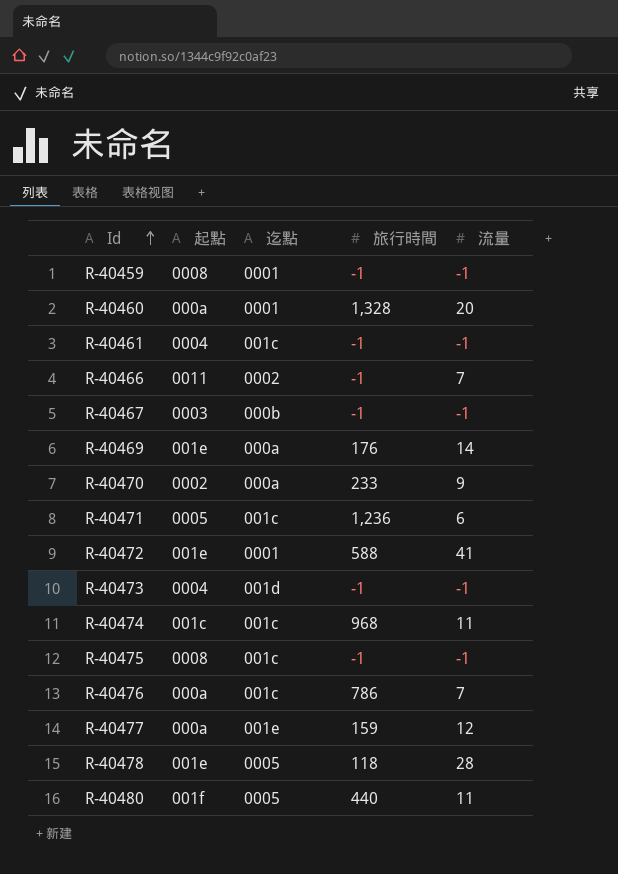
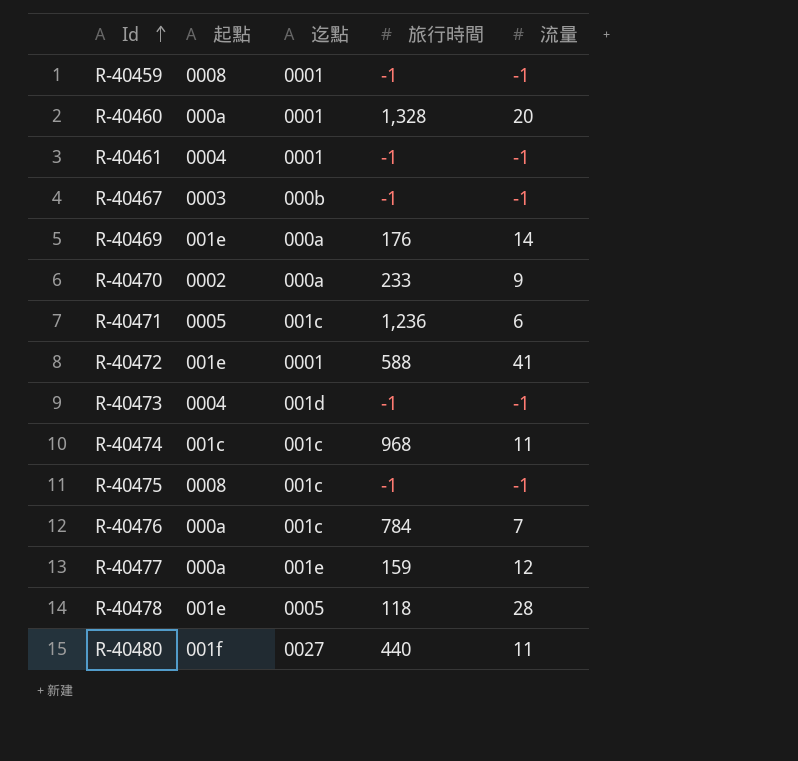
row R-40466: 0011 | 0002 | -1 | 7 -> none
R-40461 | 迄點: 001c -> 0001
R-40476 | 旅行時間: 786 -> 784
R-40480 | 迄點: 0005 -> 0027

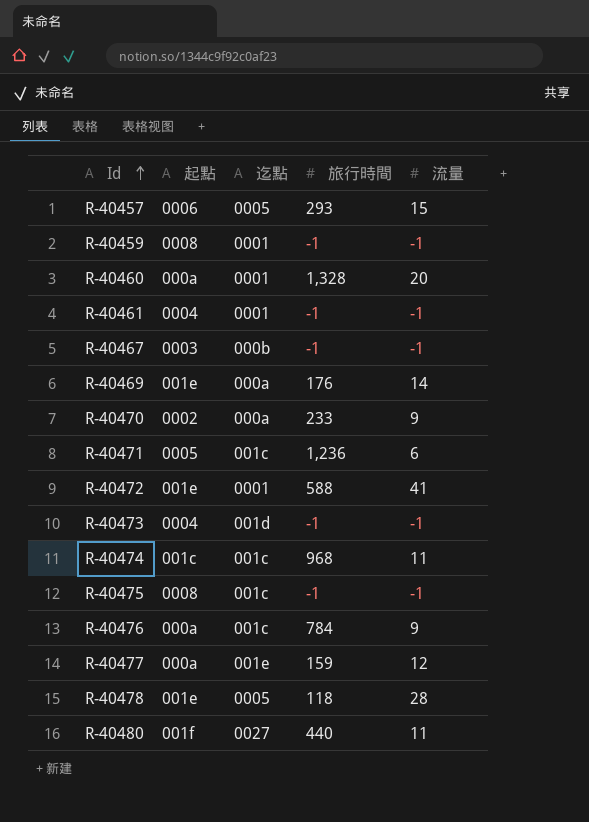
row R-40457: none -> 0006 | 0005 | 293 | 15
R-40476 | 流量: 7 -> 9

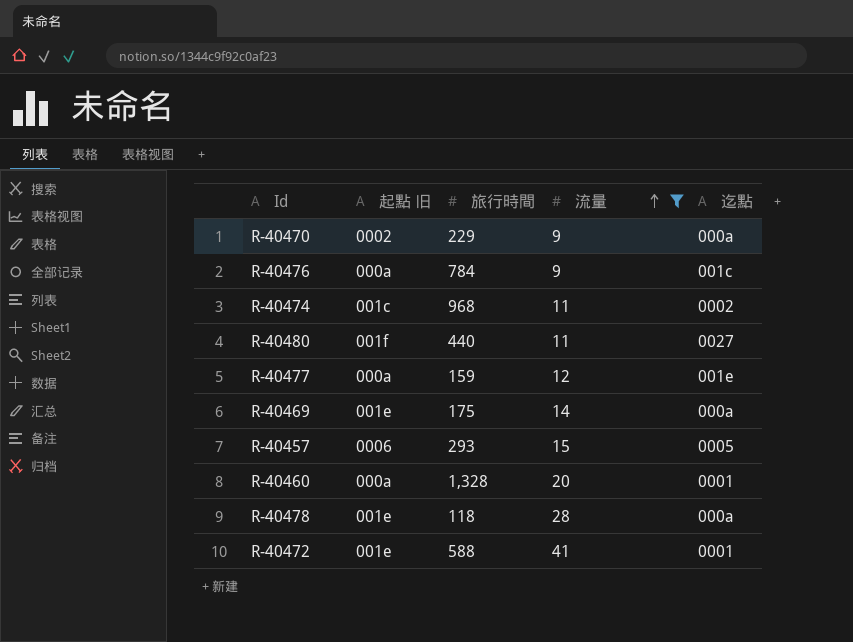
filter: none -> 流量 >= 9
row order: Id ascending -> 流量 ascending
column name: 起點 -> 起點 旧
column 迄點 | position: 3 -> 5
R-40470 | 旅行時間: 233 -> 229
R-40474 | 迄點: 001c -> 0002
R-40469 | 旅行時間: 176 -> 175
R-40478 | 迄點: 0005 -> 000a

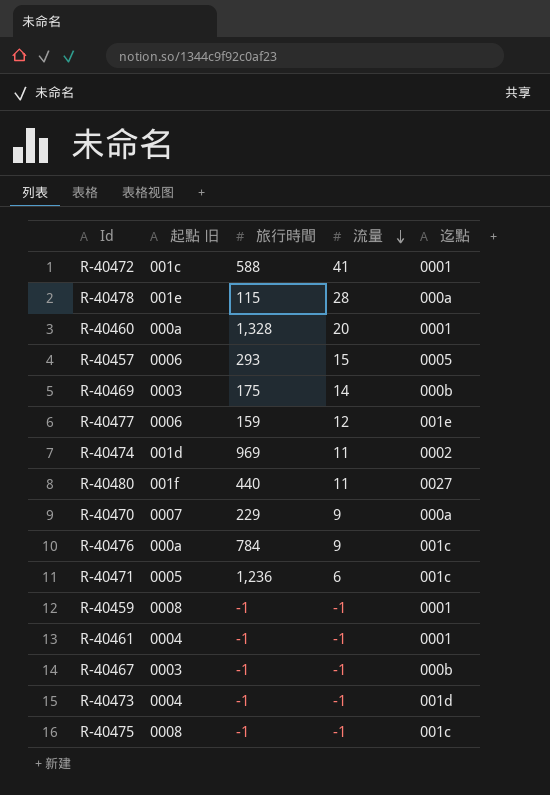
filter: 流量 >= 9 -> none
row order: 流量 ascending -> 流量 descending
R-40472 | 起點 旧: 001e -> 001c
R-40478 | 旅行時間: 118 -> 115
R-40469 | 起點 旧: 001e -> 0003
R-40469 | 迄點: 000a -> 000b
R-40477 | 起點 旧: 000a -> 0006
R-40474 | 起點 旧: 001c -> 001d
R-40474 | 旅行時間: 968 -> 969
R-40470 | 起點 旧: 0002 -> 0007

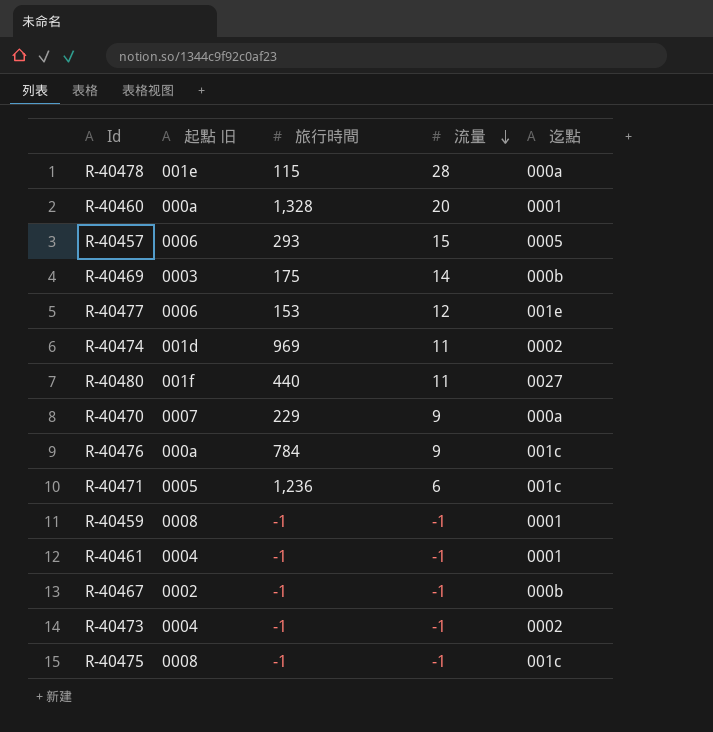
row R-40472: 001c | 588 | 41 | 0001 -> none
R-40477 | 旅行時間: 159 -> 153
R-40467 | 起點 旧: 0003 -> 0002
R-40473 | 迄點: 001d -> 0002

